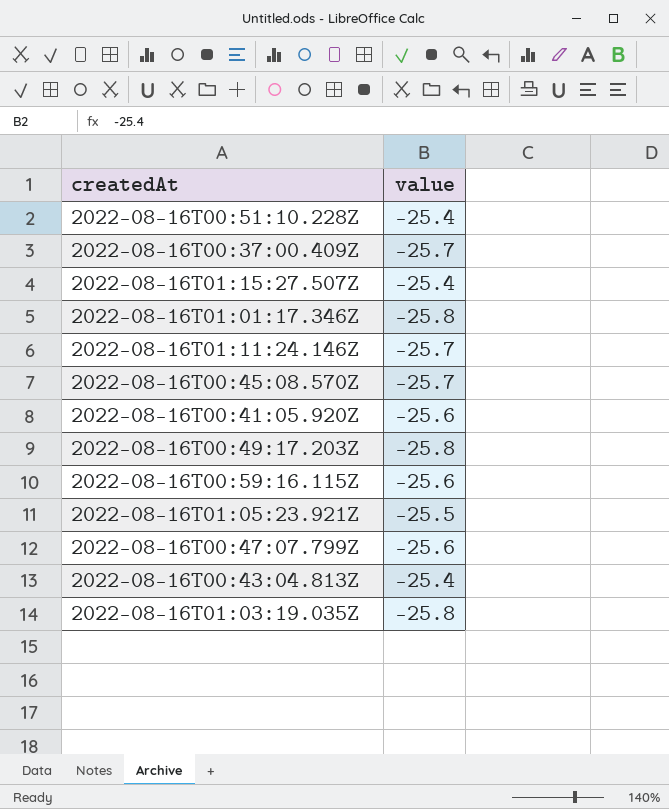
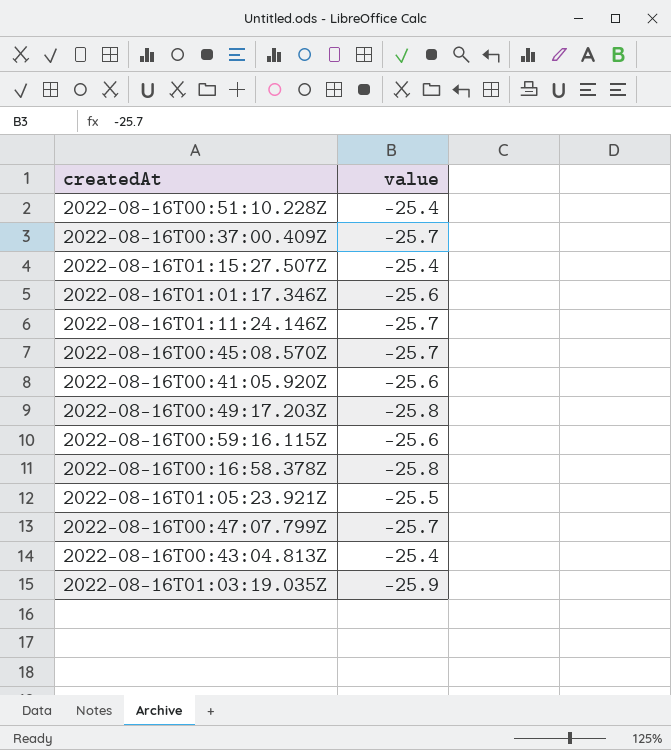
2022-08-16T01:01:17.346Z | value: -25.8 -> -25.6
row 2022-08-16T00:16:58.378Z: none -> -25.8
2022-08-16T00:47:07.799Z | value: -25.6 -> -25.7
2022-08-16T01:03:19.035Z | value: -25.8 -> -25.9

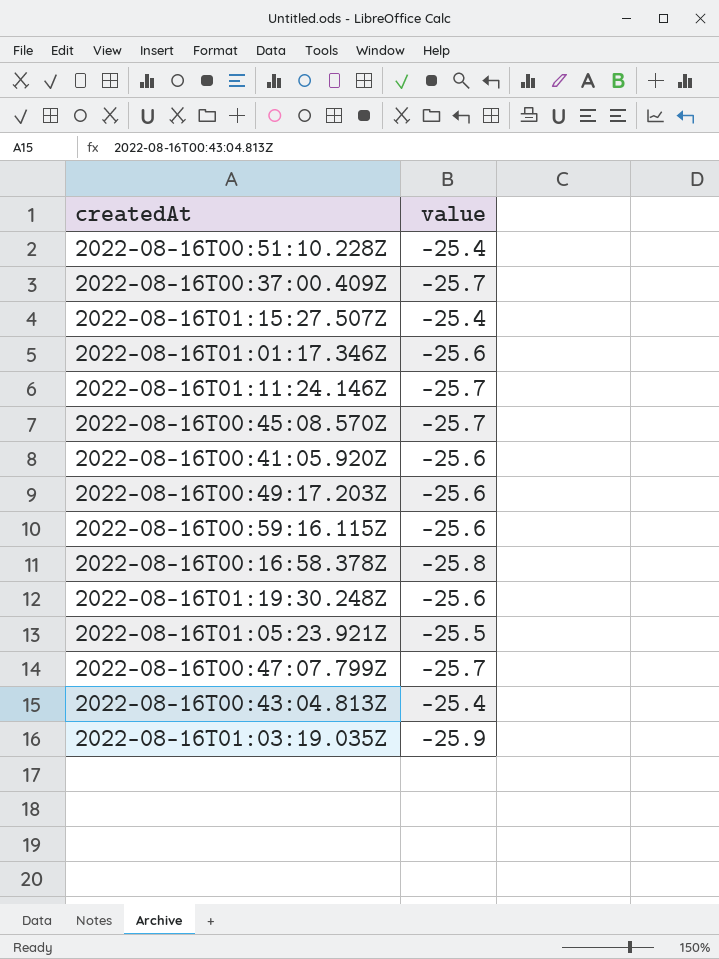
2022-08-16T00:49:17.203Z | value: -25.8 -> -25.6
row 2022-08-16T01:19:30.248Z: none -> -25.6

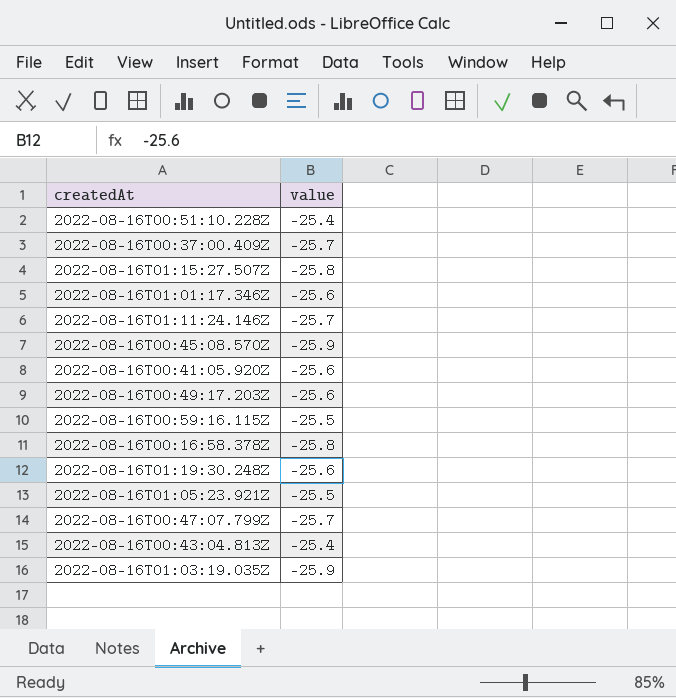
2022-08-16T01:15:27.507Z | value: -25.4 -> -25.8
2022-08-16T00:45:08.570Z | value: -25.7 -> -25.9
2022-08-16T00:59:16.115Z | value: -25.6 -> -25.5

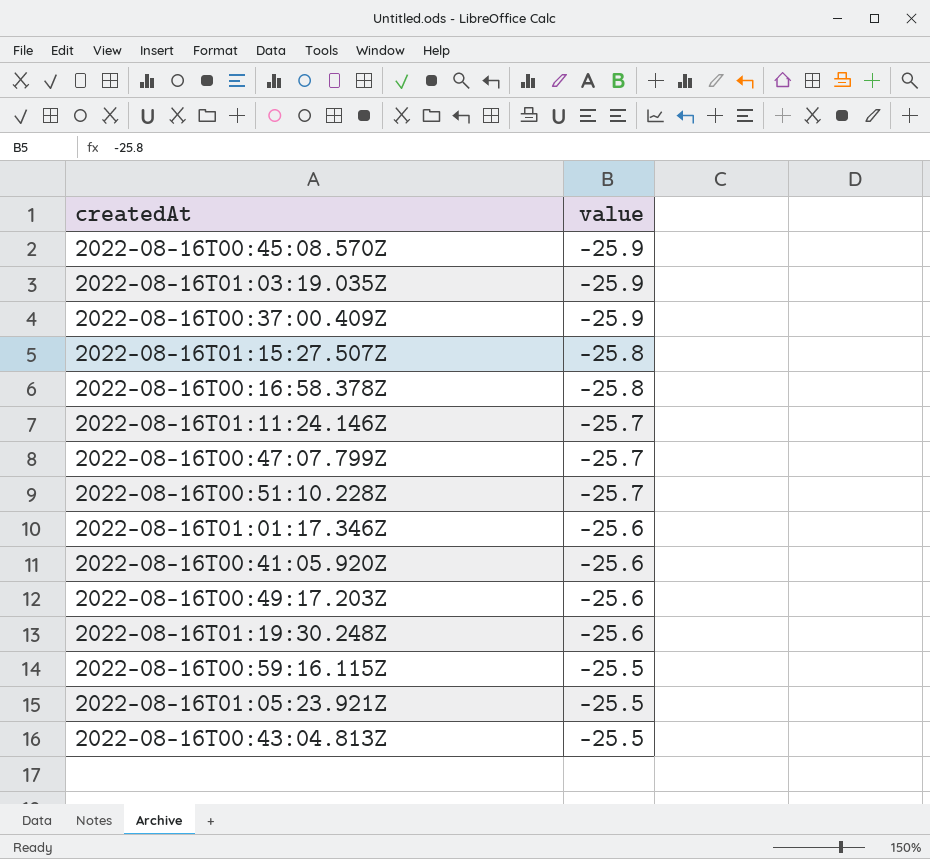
row order: none -> value ascending
2022-08-16T00:37:00.409Z | value: -25.7 -> -25.9
2022-08-16T00:51:10.228Z | value: -25.4 -> -25.7
2022-08-16T00:43:04.813Z | value: -25.4 -> -25.5

